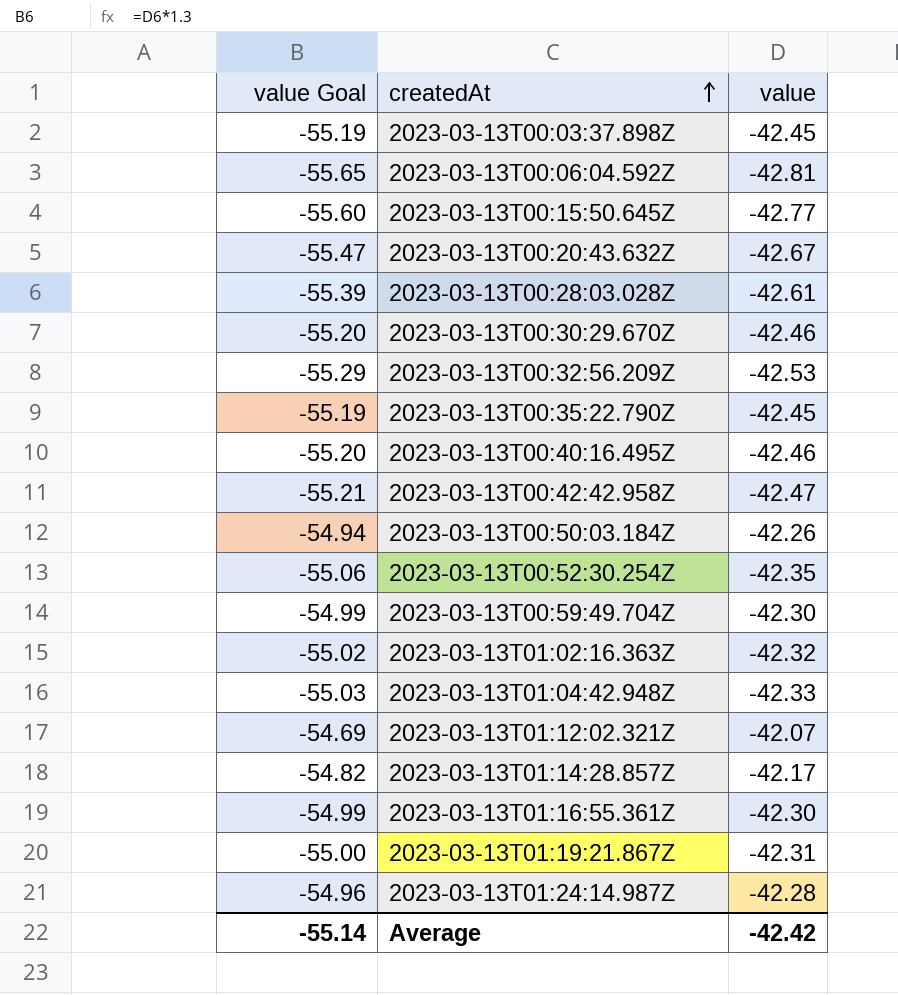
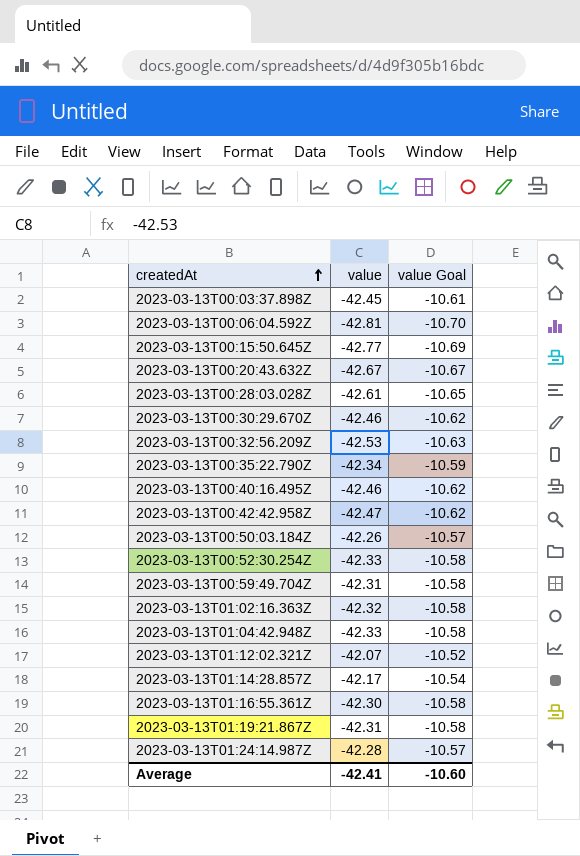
column value Goal | formula: [value] * 1.3 -> [value] * 0.25
column value Goal | position: 1 -> 3
2023-03-13T00:35:22.790Z | value: -42.45 -> -42.34
2023-03-13T00:52:30.254Z | value: -42.35 -> -42.33
2023-03-13T00:59:49.704Z | value: -42.30 -> -42.31
Average | value: -42.42 -> -42.41
Average | value Goal: -55.14 -> -10.60

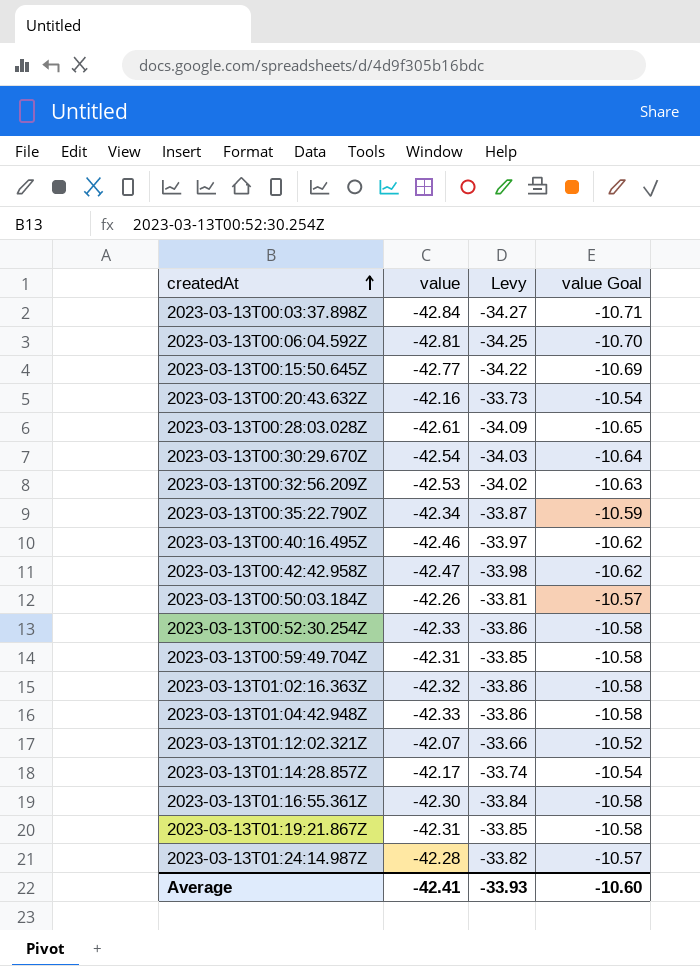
column Levy | formula: none -> [value] * 0.8
2023-03-13T00:03:37.898Z | value: -42.45 -> -42.84
2023-03-13T00:03:37.898Z | value Goal: -10.61 -> -10.71
2023-03-13T00:20:43.632Z | value: -42.67 -> -42.16
2023-03-13T00:20:43.632Z | value Goal: -10.67 -> -10.54
2023-03-13T00:30:29.670Z | value: -42.46 -> -42.54
2023-03-13T00:30:29.670Z | value Goal: -10.62 -> -10.64

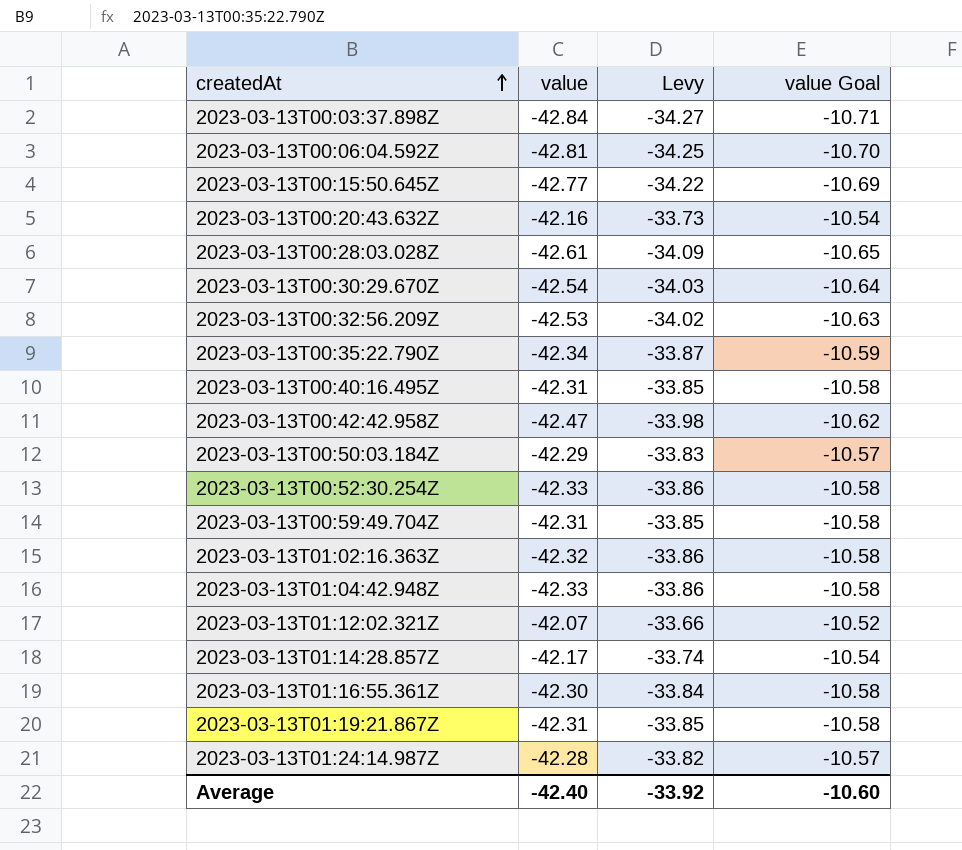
2023-03-13T00:40:16.495Z | value: -42.46 -> -42.31
2023-03-13T00:40:16.495Z | Levy: -33.97 -> -33.85
2023-03-13T00:40:16.495Z | value Goal: -10.62 -> -10.58
2023-03-13T00:50:03.184Z | value: -42.26 -> -42.29
2023-03-13T00:50:03.184Z | Levy: -33.81 -> -33.83
Average | value: -42.41 -> -42.40
Average | Levy: -33.93 -> -33.92

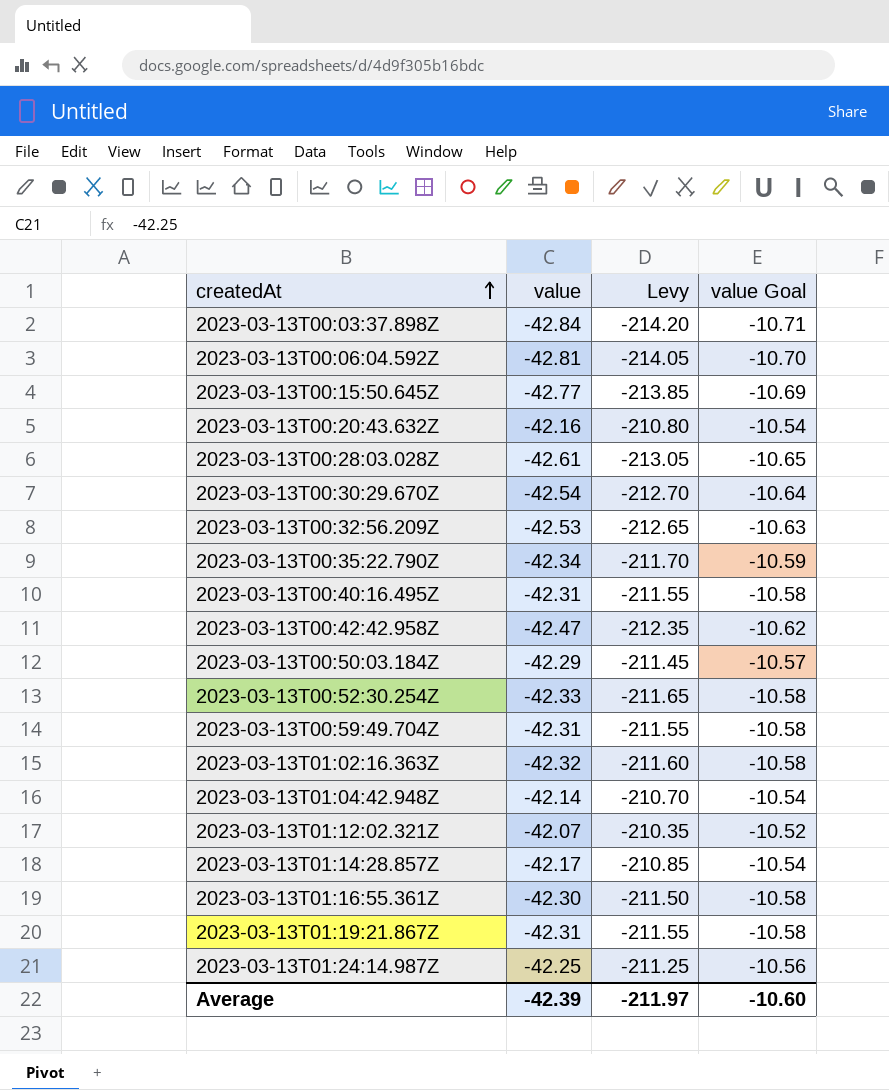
column Levy | formula: [value] * 0.8 -> [value] * 5
2023-03-13T01:04:42.948Z | value: -42.33 -> -42.14
2023-03-13T01:04:42.948Z | value Goal: -10.58 -> -10.54
2023-03-13T01:24:14.987Z | value: -42.28 -> -42.25
2023-03-13T01:24:14.987Z | value Goal: -10.57 -> -10.56
Average | value: -42.40 -> -42.39
Average | Levy: -33.92 -> -211.97

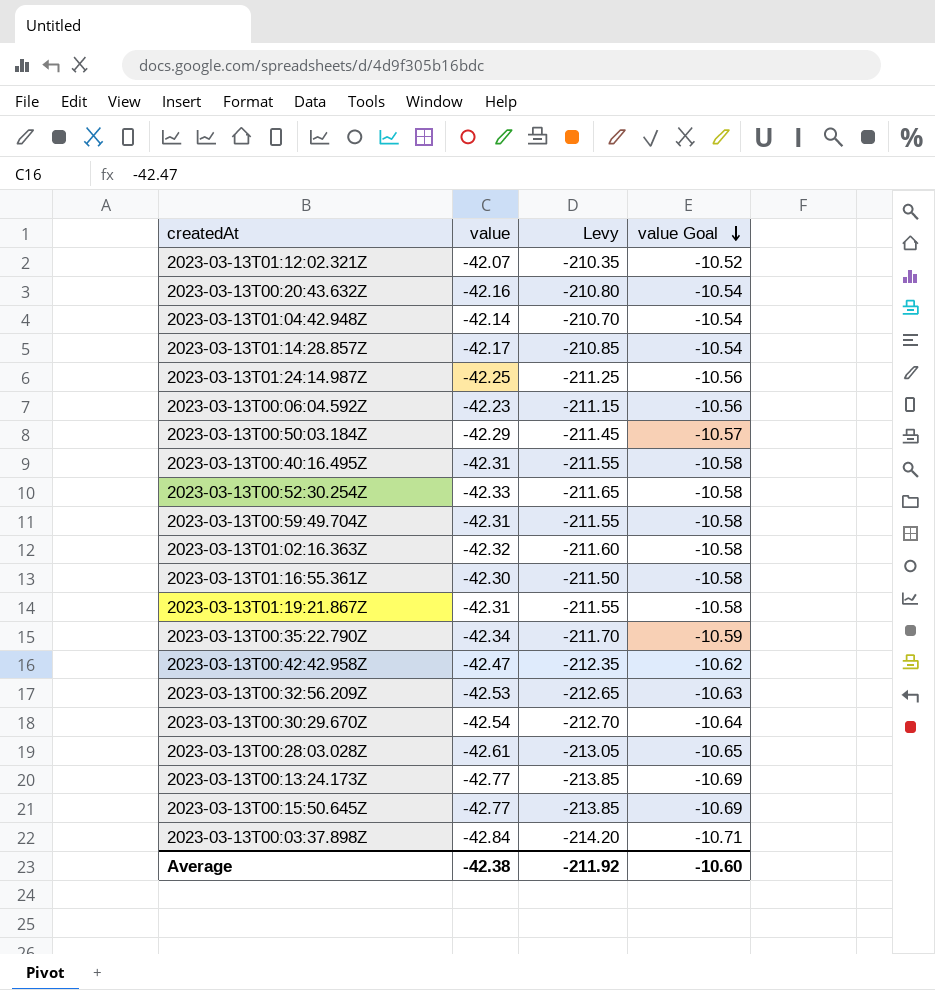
row order: createdAt ascending -> value Goal descending
2023-03-13T00:06:04.592Z | value: -42.81 -> -42.23
2023-03-13T00:06:04.592Z | Levy: -214.05 -> -211.15
2023-03-13T00:06:04.592Z | value Goal: -10.70 -> -10.56
row 2023-03-13T00:13:24.173Z: none -> -42.77 | -213.85 | -10.69
Average | value: -42.39 -> -42.38
Average | Levy: -211.97 -> -211.92

